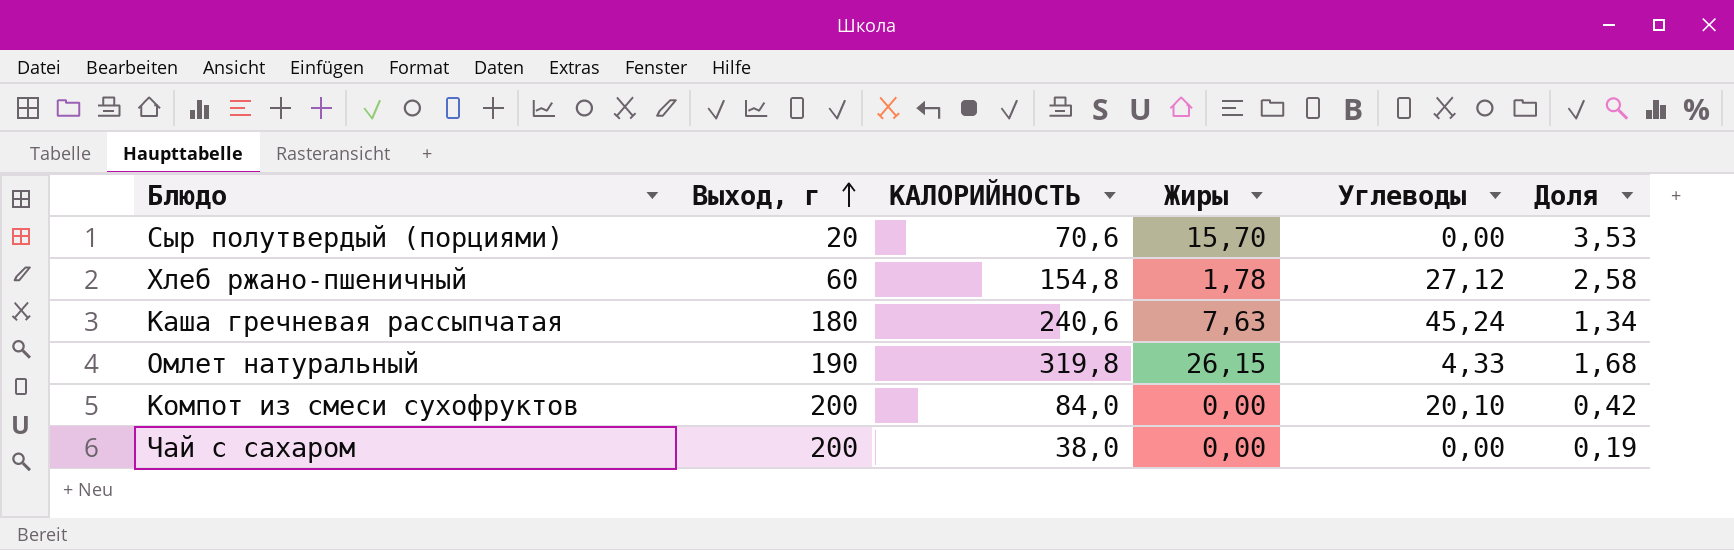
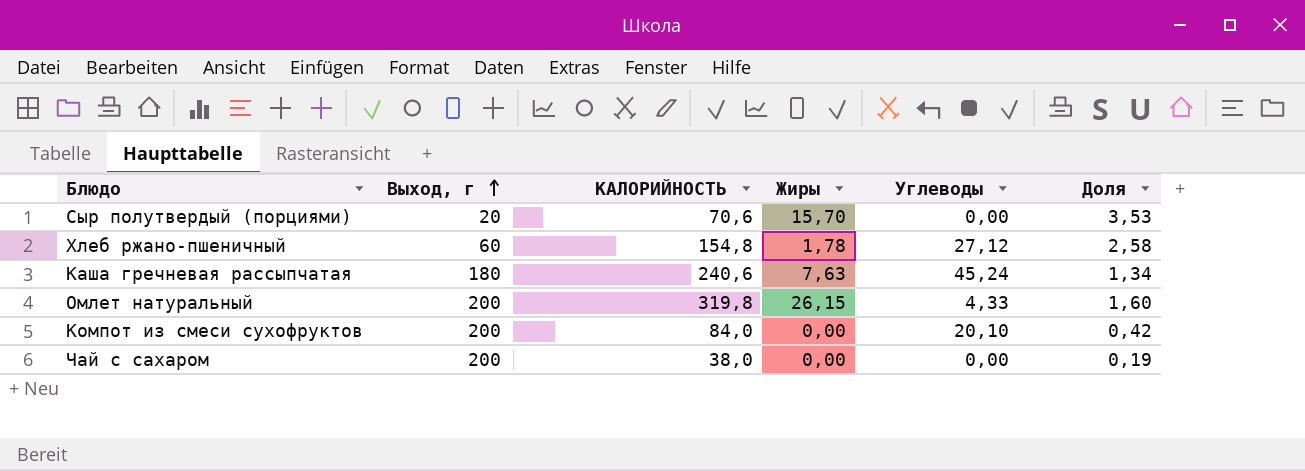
Омлет натуральный | Выход, г: 190 -> 200
Омлет натуральный | Доля: 1,68 -> 1,60

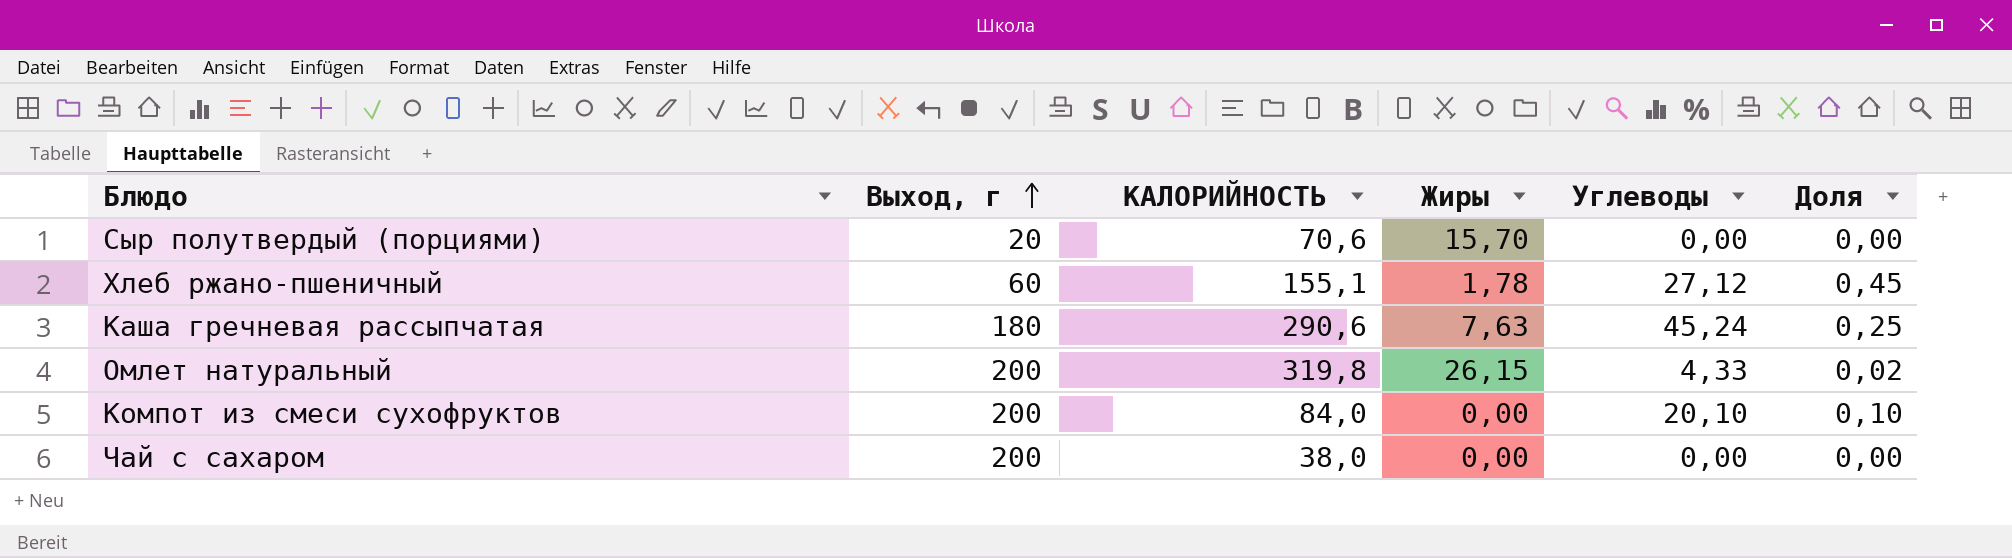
column Доля | formula: [КАЛОРИЙНОСТЬ] / [Выход, г] -> [Углеводы] / [Выход, г]
Хлеб ржано-пшеничный | КАЛОРИЙНОСТЬ: 154,8 -> 155,1
Каша гречневая рассыпчатая | КАЛОРИЙНОСТЬ: 240,6 -> 290,6

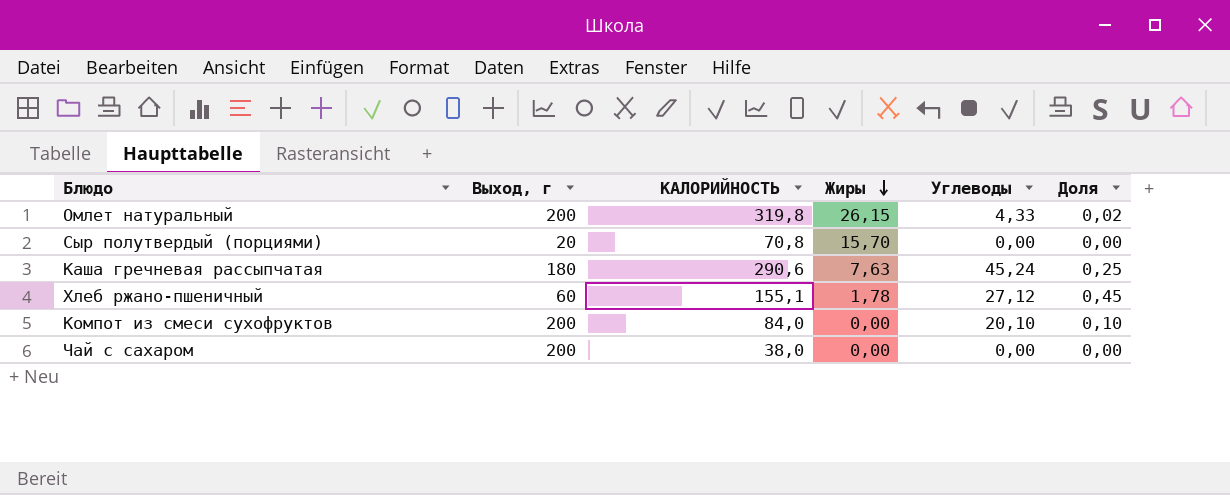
row order: Выход, г ascending -> Жиры descending
Сыр полутвердый (порциями) | КАЛОРИЙНОСТЬ: 70,6 -> 70,8

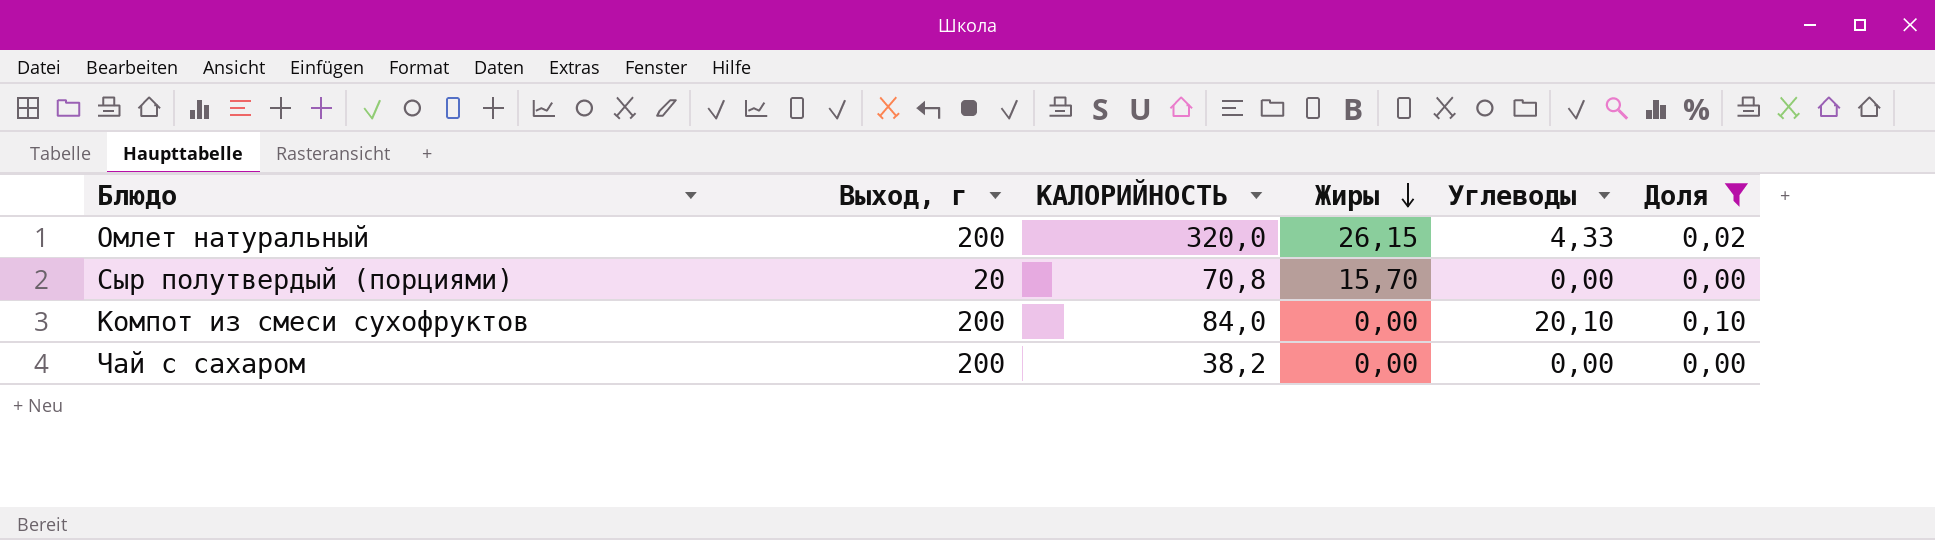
filter: none -> Доля <= 0,10
Омлет натуральный | КАЛОРИЙНОСТЬ: 319,8 -> 320,0
Чай с сахаром | КАЛОРИЙНОСТЬ: 38,0 -> 38,2

